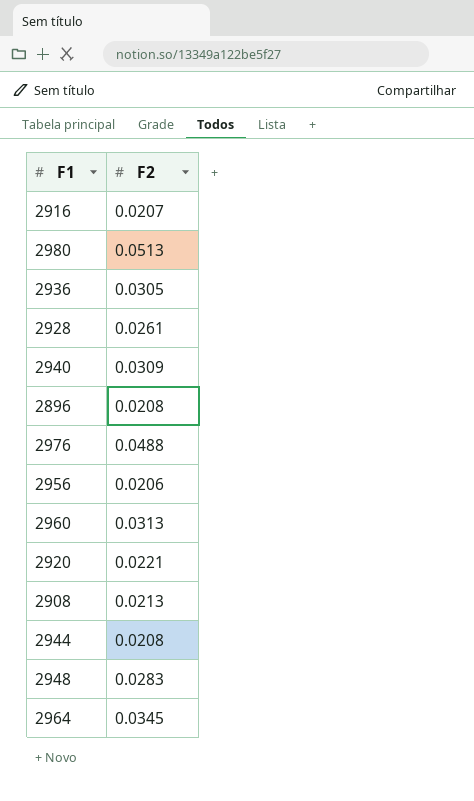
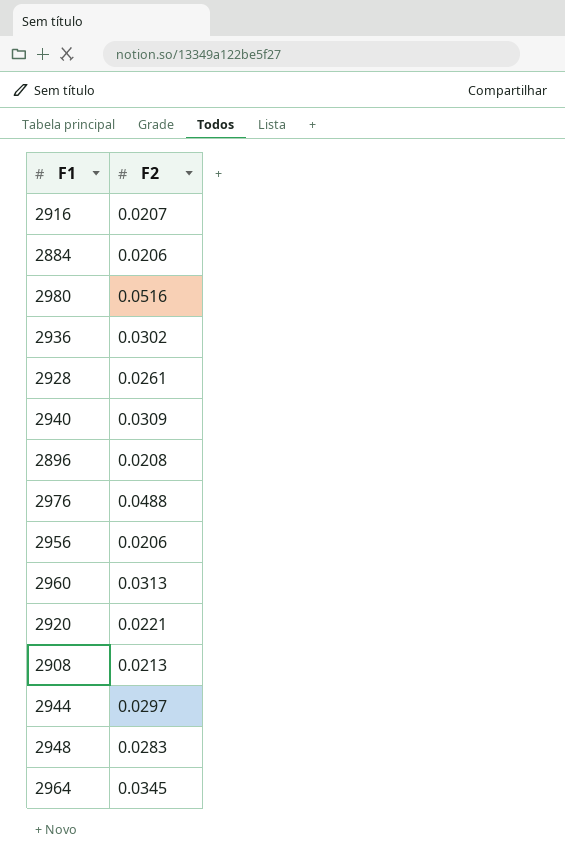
row 2884: none -> 0.0206
2980 | F2: 0.0513 -> 0.0516
2936 | F2: 0.0305 -> 0.0302
2944 | F2: 0.0208 -> 0.0297

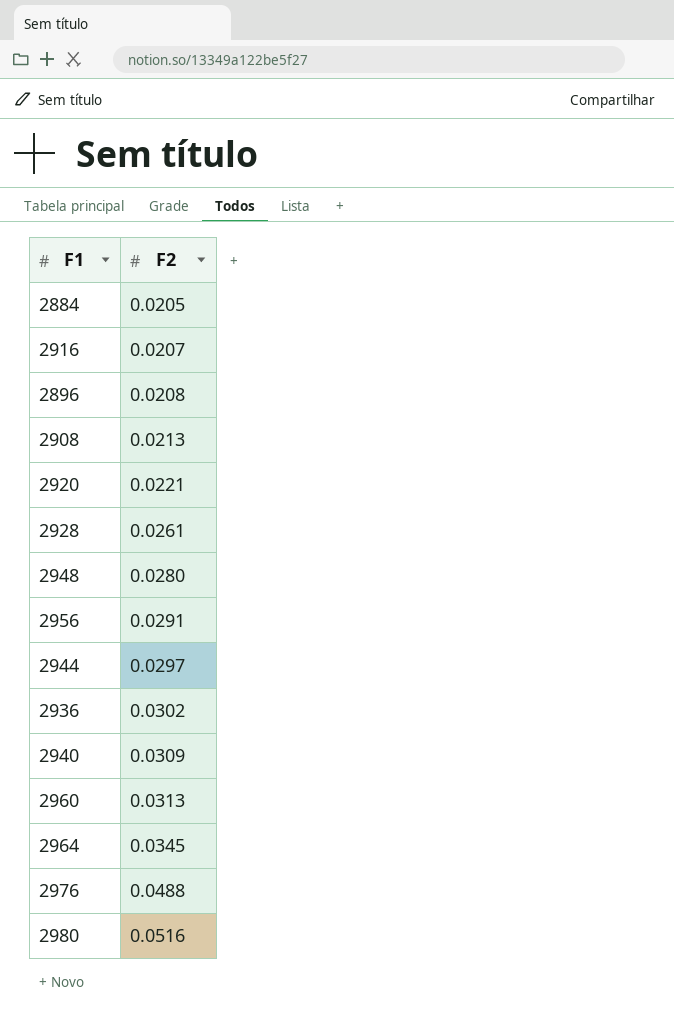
row order: none -> F2 ascending
2884 | F2: 0.0206 -> 0.0205
2948 | F2: 0.0283 -> 0.0280
2956 | F2: 0.0206 -> 0.0291

